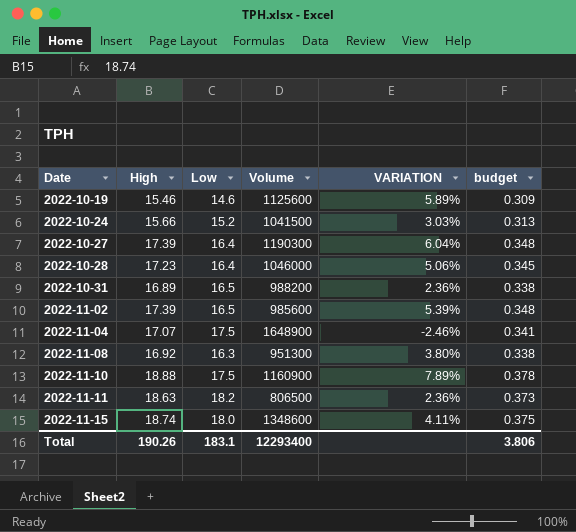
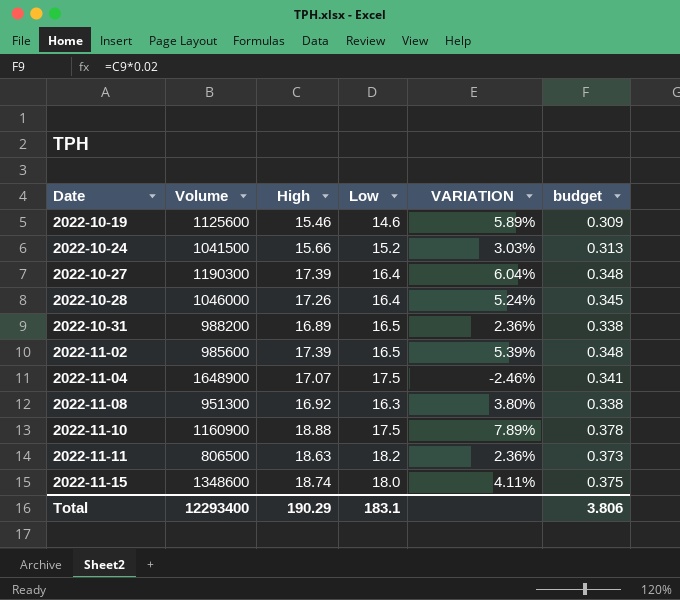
column Volume | position: 4 -> 2
2022-10-28 | High: 17.23 -> 17.26
2022-10-28 | VARIATION: 5.06% -> 5.24%
Total | High: 190.26 -> 190.29

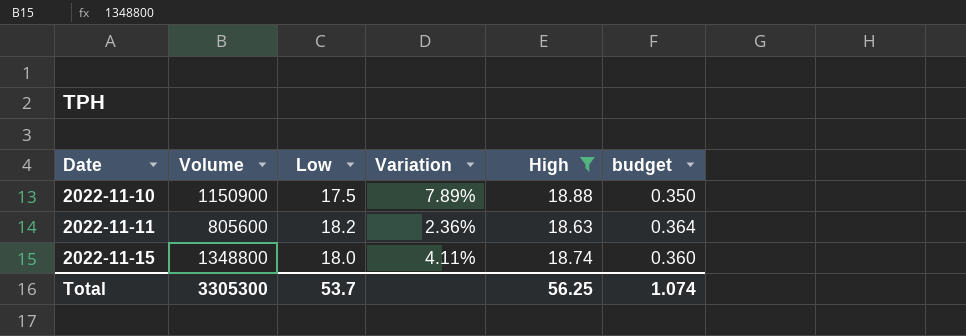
filter: none -> High >= 18.63
column name: VARIATION -> Variation
column High | position: 3 -> 5
column budget | formula: [High] * 0.02 -> [Low] * 0.02
2022-11-10 | Volume: 1160900 -> 1150900
2022-11-11 | Volume: 806500 -> 805600
2022-11-15 | Volume: 1348600 -> 1348800
Total | Volume: 12293400 -> 3305300
Total | Low: 183.1 -> 53.7
Total | High: 190.29 -> 56.25
Total | budget: 3.806 -> 1.074

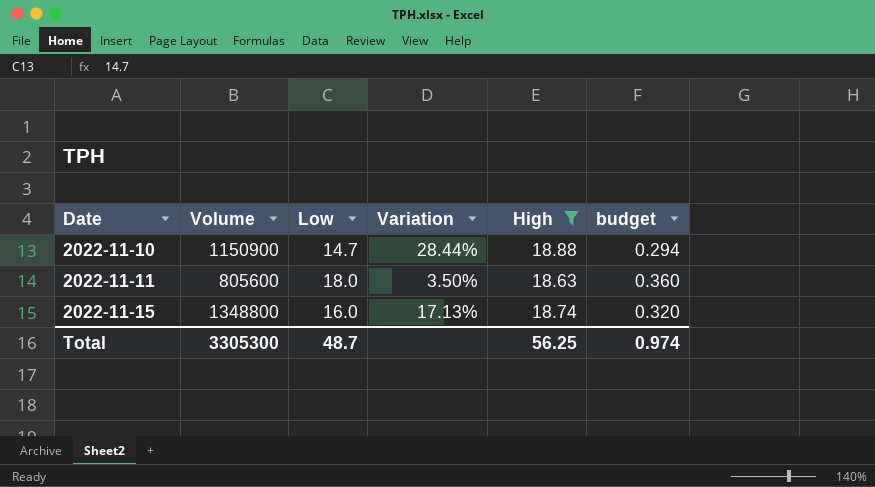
2022-11-10 | Low: 17.5 -> 14.7
2022-11-10 | Variation: 7.89% -> 28.44%
2022-11-10 | budget: 0.350 -> 0.294
2022-11-11 | Low: 18.2 -> 18.0
2022-11-11 | Variation: 2.36% -> 3.50%
2022-11-11 | budget: 0.364 -> 0.360
2022-11-15 | Low: 18.0 -> 16.0
2022-11-15 | Variation: 4.11% -> 17.13%
2022-11-15 | budget: 0.360 -> 0.320
Total | Low: 53.7 -> 48.7
Total | budget: 1.074 -> 0.974

